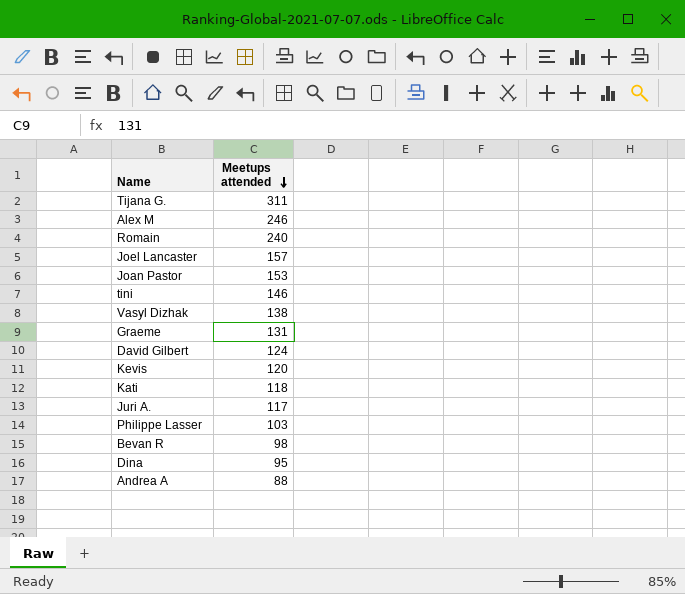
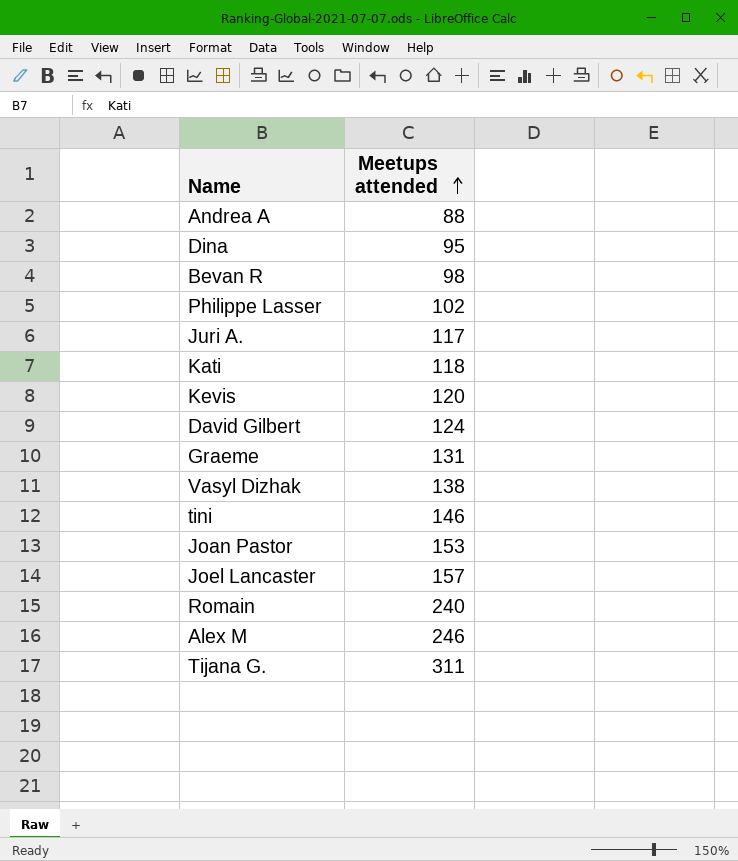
row order: Meetups attended descending -> Meetups attended ascending
Philippe Lasser | Meetups attended: 103 -> 102

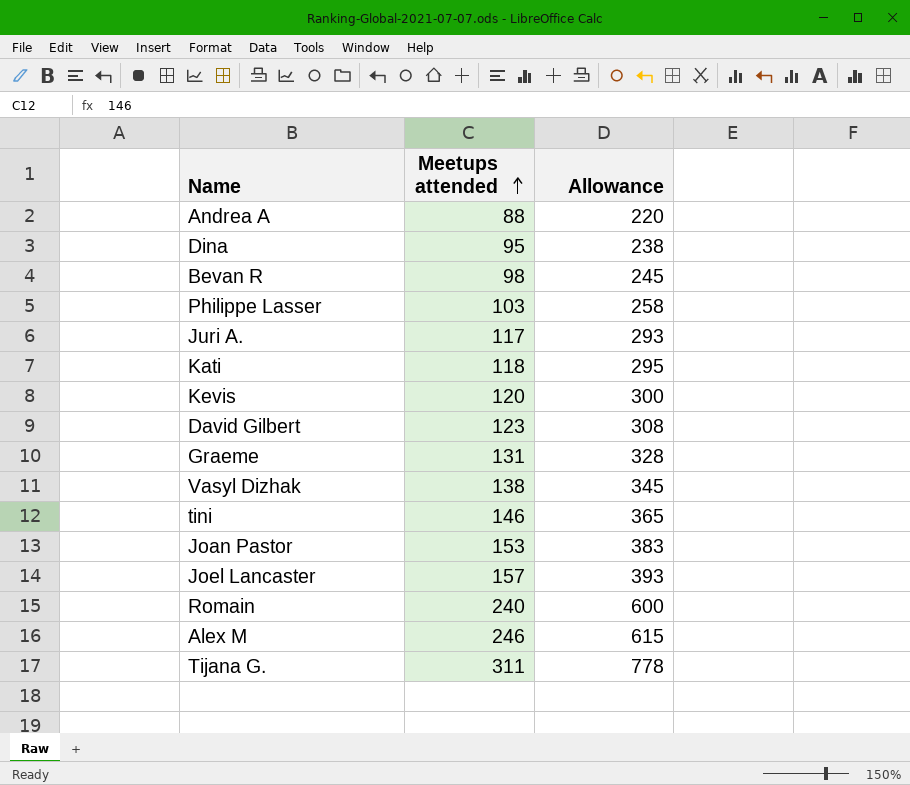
column Allowance | formula: none -> [Meetups attended] * 2.5
Philippe Lasser | Meetups attended: 102 -> 103
David Gilbert | Meetups attended: 124 -> 123

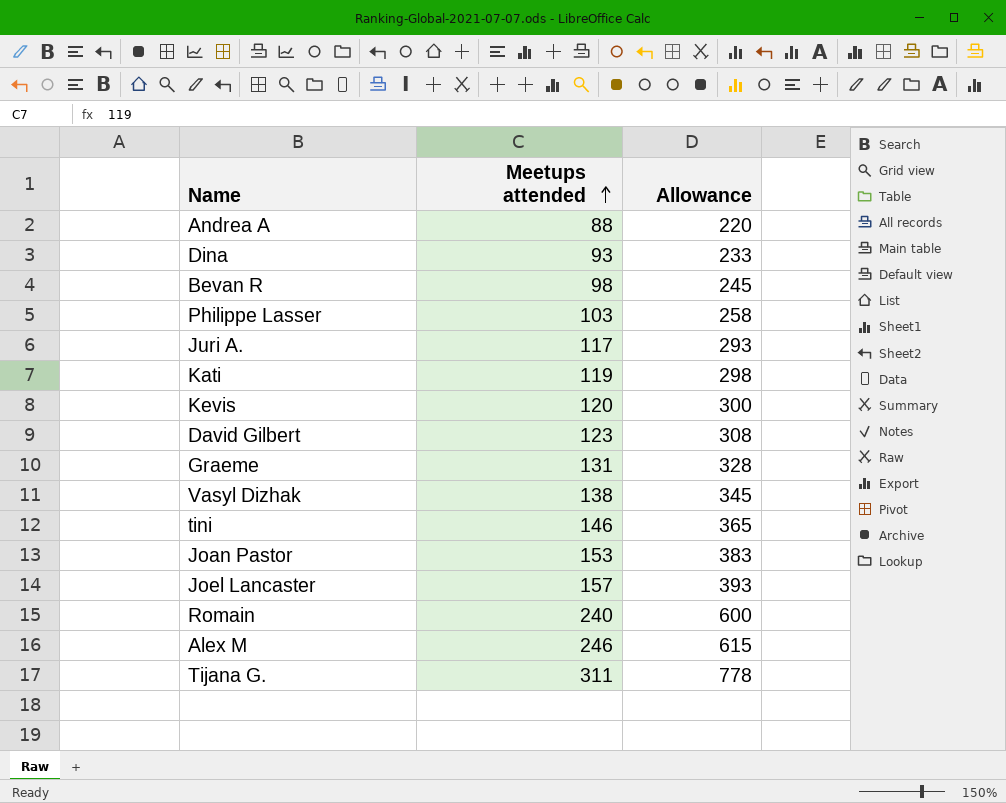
Dina | Meetups attended: 95 -> 93
Dina | Allowance: 238 -> 233
Kati | Meetups attended: 118 -> 119
Kati | Allowance: 295 -> 298

